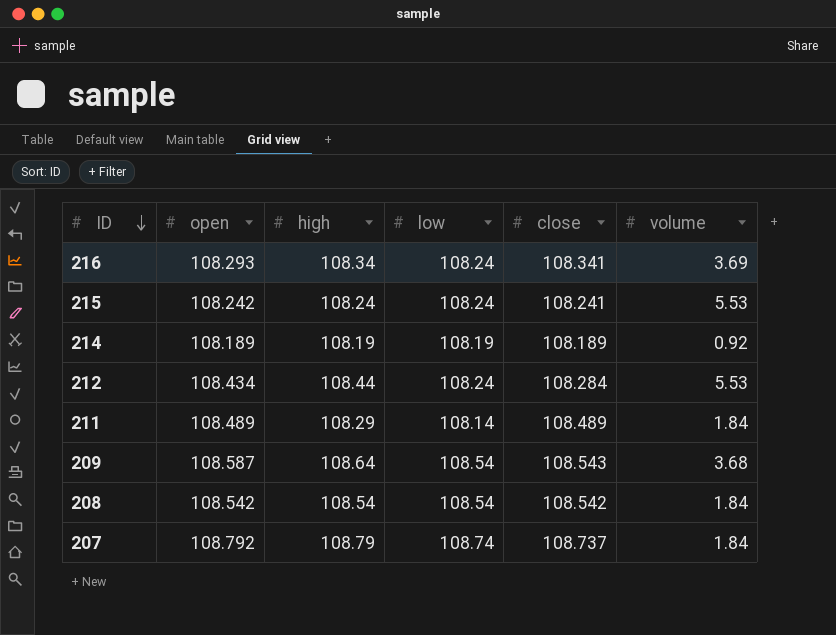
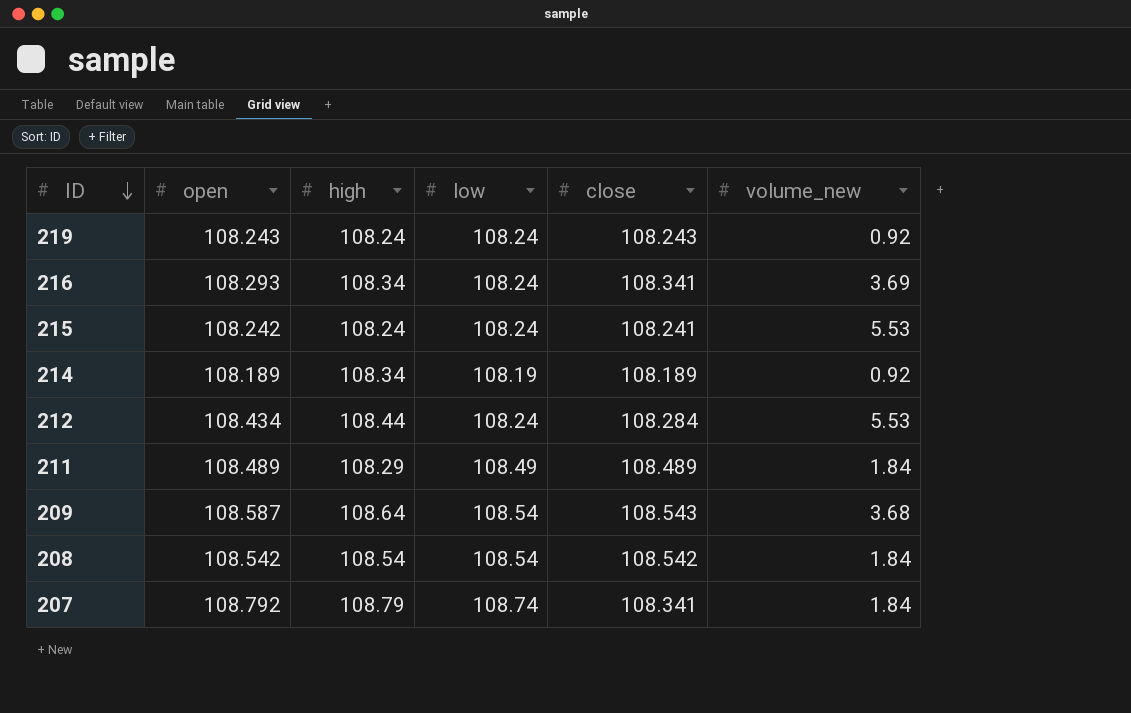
column name: volume -> volume_new
row 219: none -> 108.243 | 108.24 | 108.24 | 108.243 | 0.92
214 | high: 108.19 -> 108.34
211 | low: 108.14 -> 108.49
207 | close: 108.737 -> 108.341

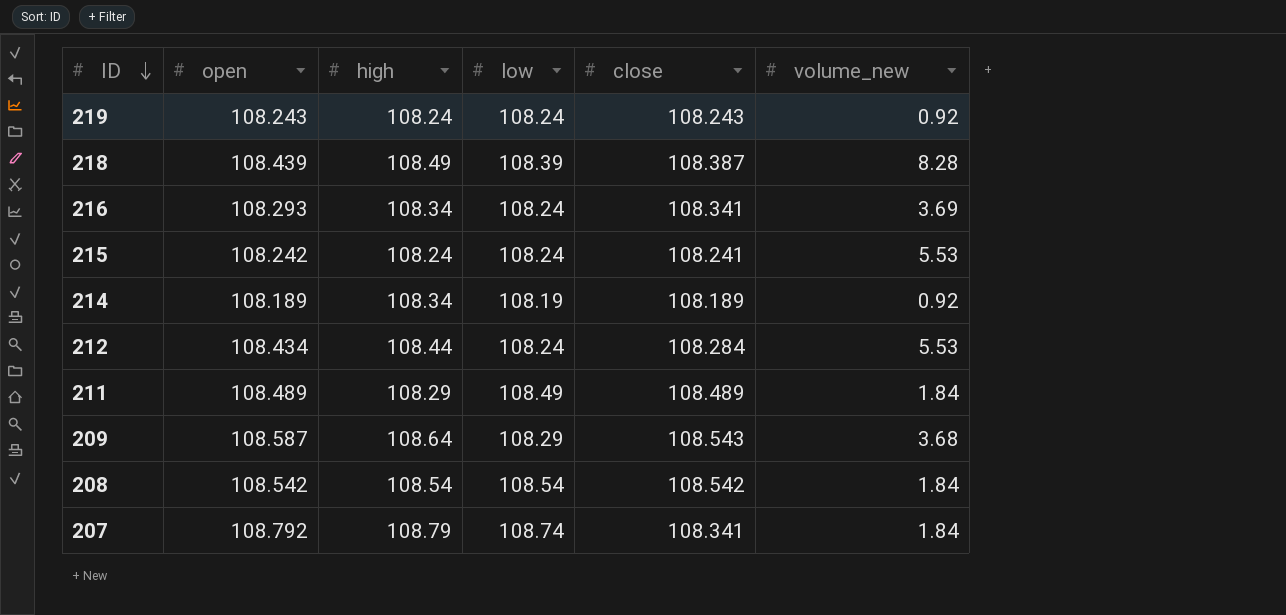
row 218: none -> 108.439 | 108.49 | 108.39 | 108.387 | 8.28
209 | low: 108.54 -> 108.29

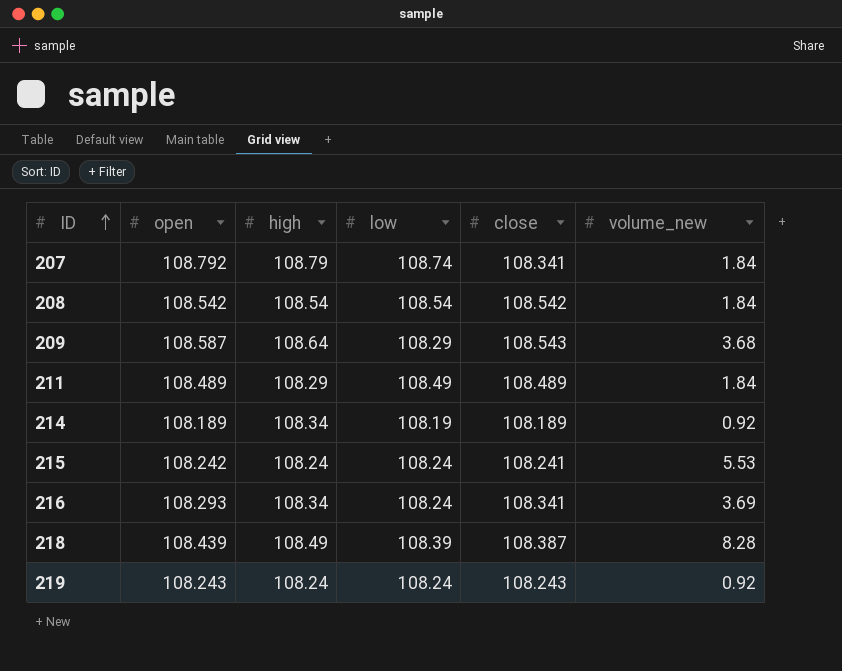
row order: ID descending -> ID ascending
row 212: 108.434 | 108.44 | 108.24 | 108.284 | 5.53 -> none

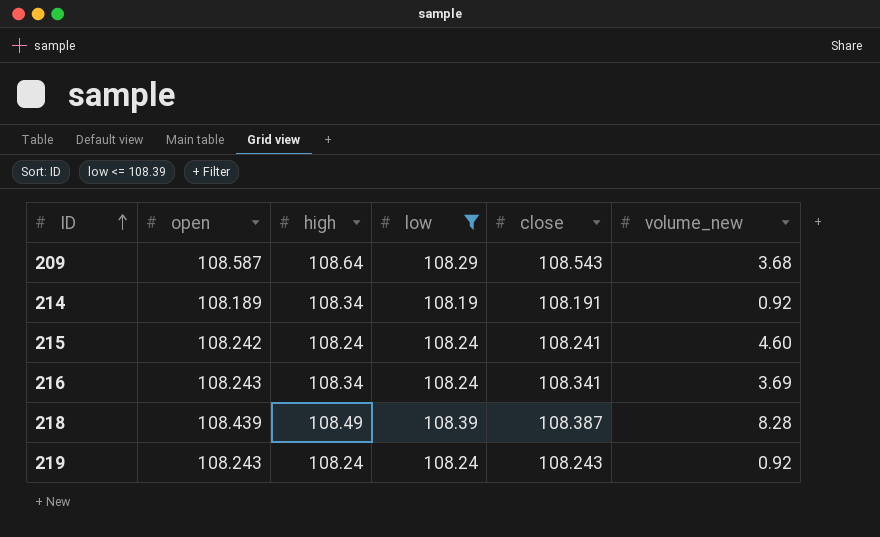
filter: none -> low <= 108.39
214 | close: 108.189 -> 108.191
215 | volume_new: 5.53 -> 4.60
216 | open: 108.293 -> 108.243

